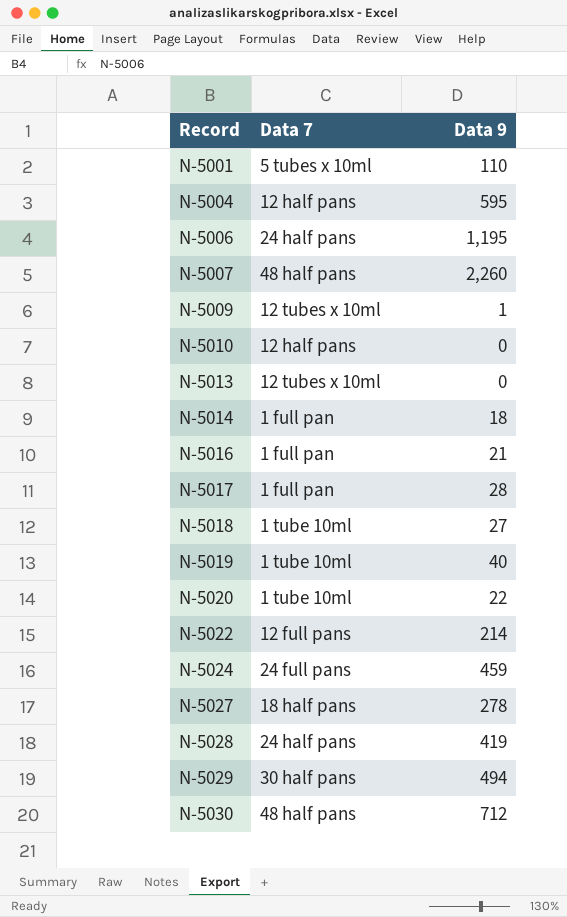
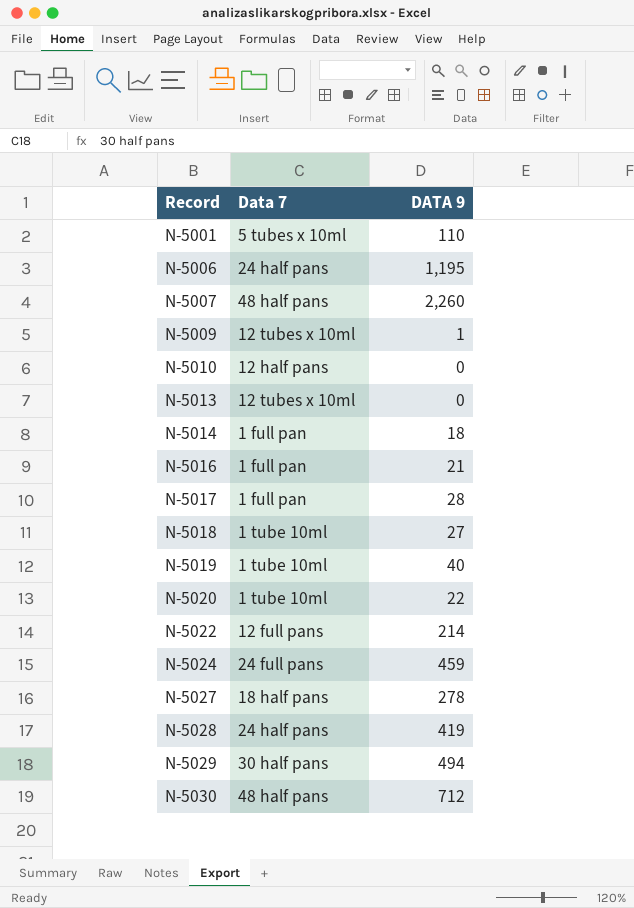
column name: Data 9 -> DATA 9
row N-5004: 12 half pans | 595 -> none

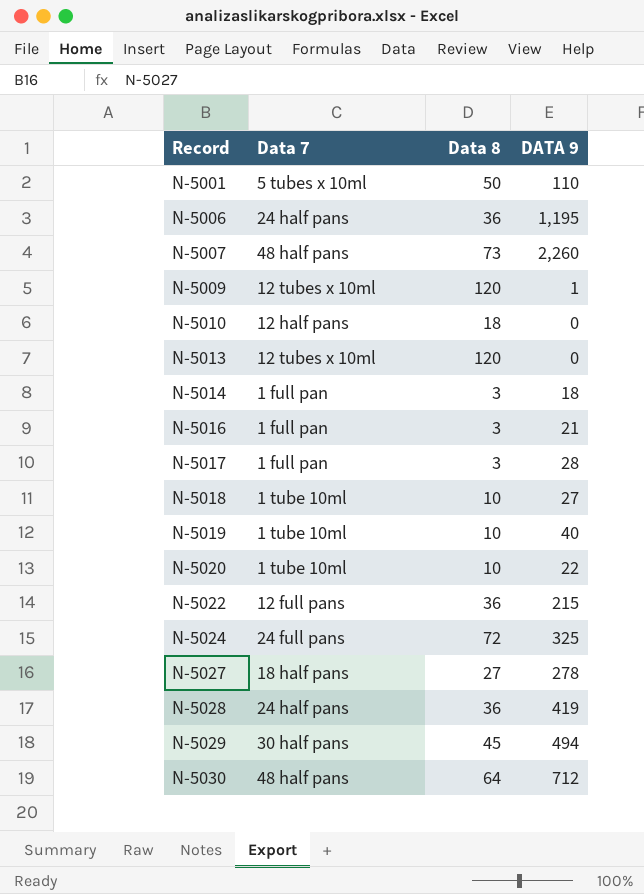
column Data 8 | position: none -> 3
N-5022 | DATA 9: 214 -> 215
N-5024 | DATA 9: 459 -> 325

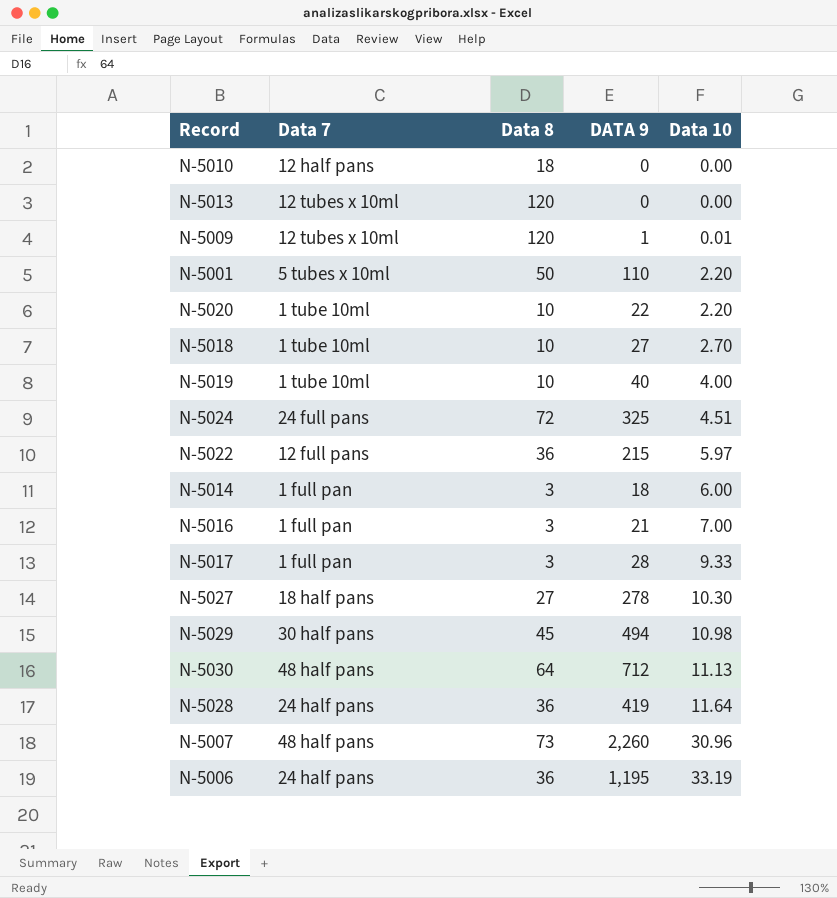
row order: Record ascending -> Data 10 ascending
column Data 10 | formula: none -> [DATA 9] / [Data 8]

